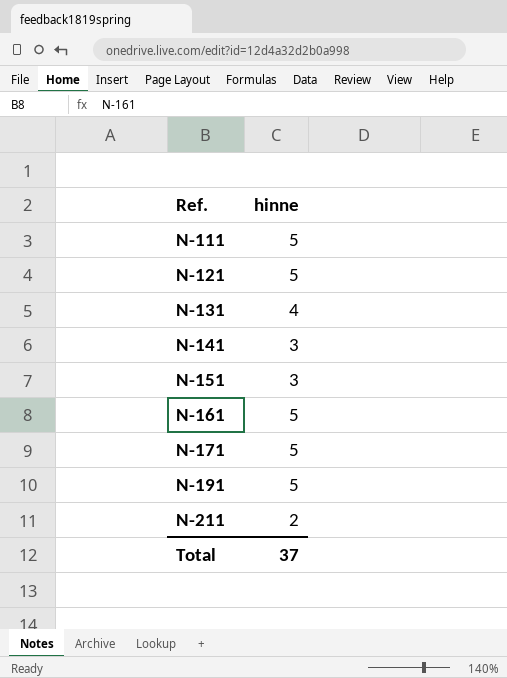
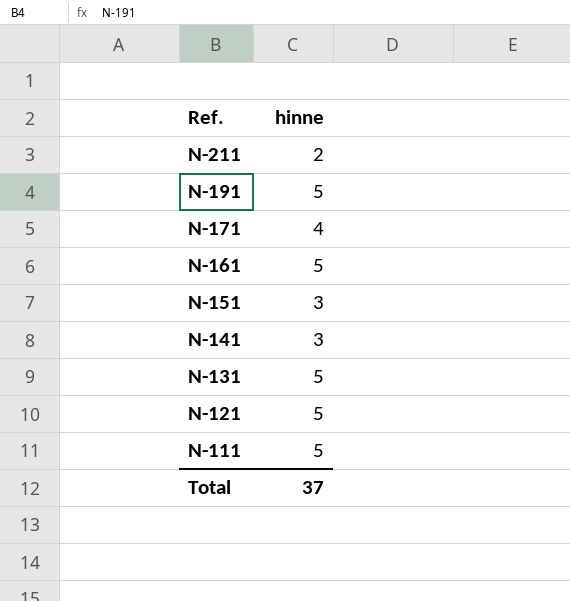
row order: Ref. ascending -> Ref. descending
N-171 | hinne: 5 -> 4
N-131 | hinne: 4 -> 5

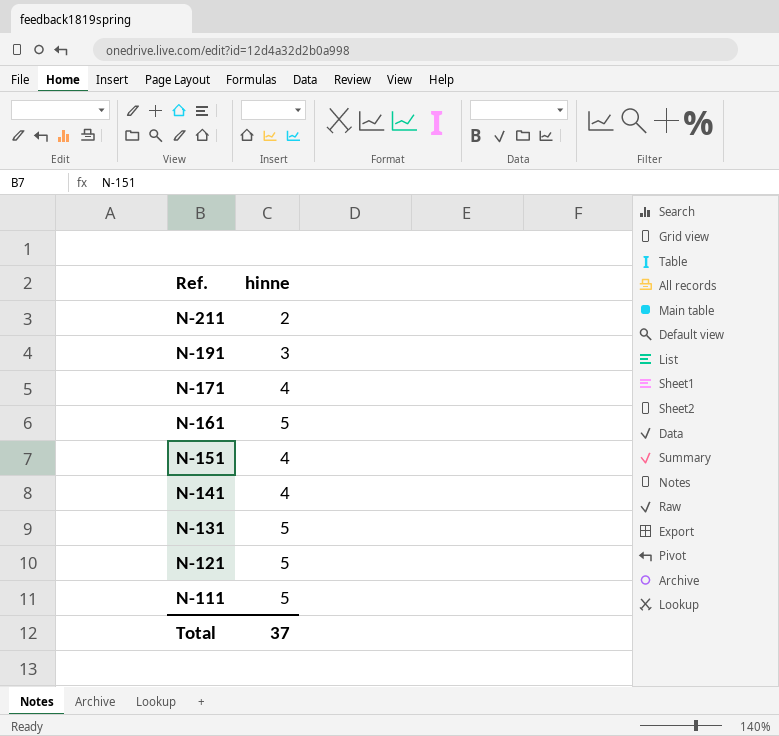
N-191 | hinne: 5 -> 3
N-151 | hinne: 3 -> 4
N-141 | hinne: 3 -> 4

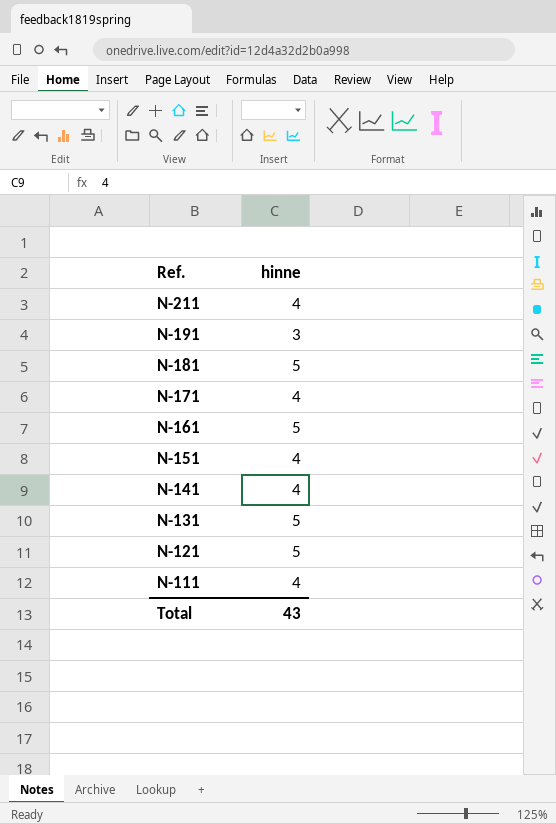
N-211 | hinne: 2 -> 4
row N-181: none -> 5
N-111 | hinne: 5 -> 4
Total | hinne: 37 -> 43

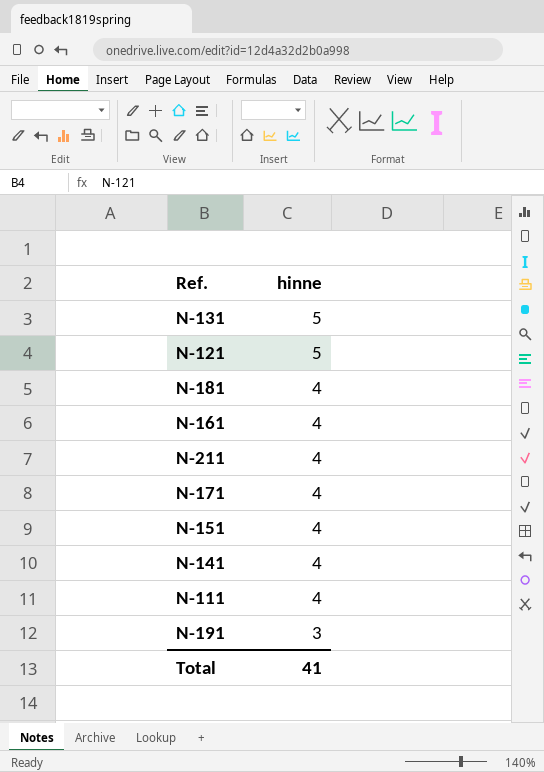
row order: Ref. descending -> hinne descending
N-181 | hinne: 5 -> 4
N-161 | hinne: 5 -> 4
Total | hinne: 43 -> 41

